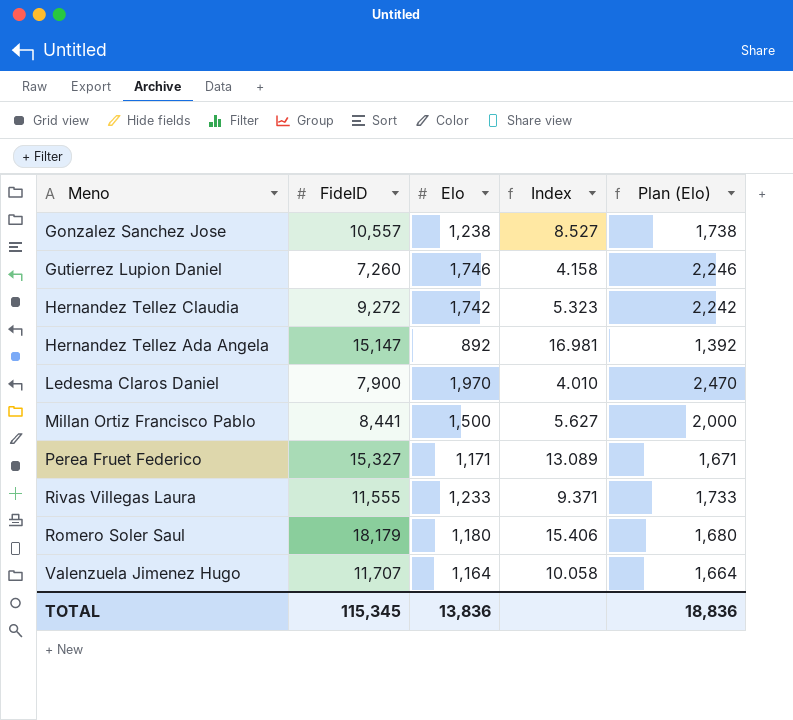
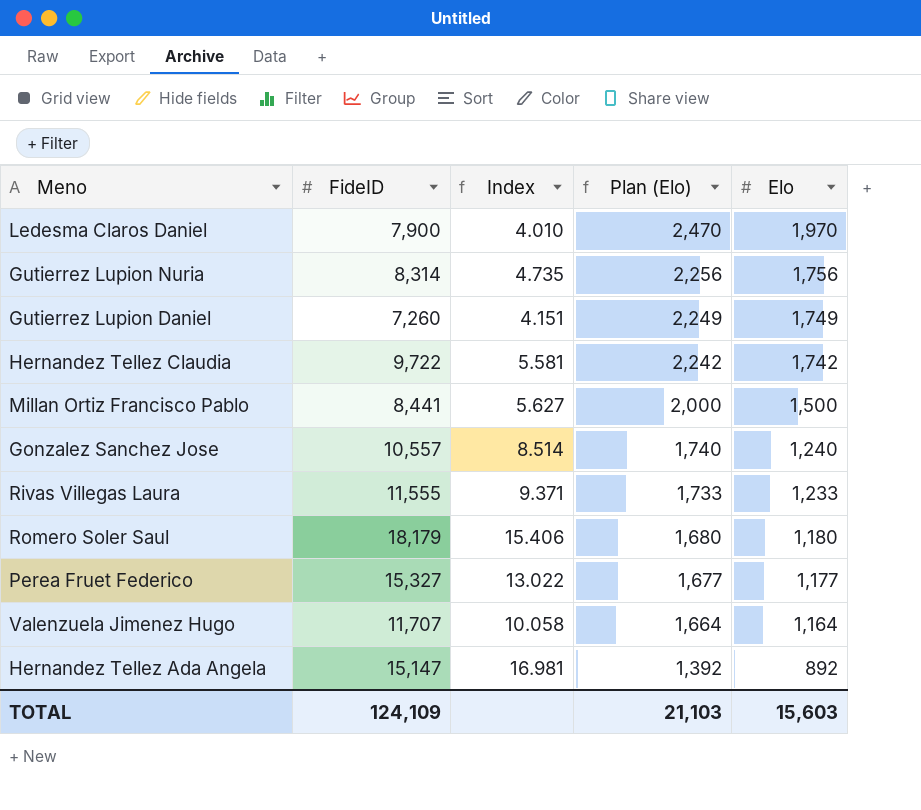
row order: none -> Plan (Elo) descending
column Elo | position: 3 -> 5
row Gutierrez Lupion Nuria: none -> 8,314 | 4.735 | 2,256 | 1,756
Gutierrez Lupion Daniel | Index: 4.158 -> 4.151
Gutierrez Lupion Daniel | Plan (Elo): 2,246 -> 2,249
Gutierrez Lupion Daniel | Elo: 1,746 -> 1,749
Hernandez Tellez Claudia | FideID: 9,272 -> 9,722
Hernandez Tellez Claudia | Index: 5.323 -> 5.581
Gonzalez Sanchez Jose | Index: 8.527 -> 8.514
Gonzalez Sanchez Jose | Plan (Elo): 1,738 -> 1,740
Gonzalez Sanchez Jose | Elo: 1,238 -> 1,240
Perea Fruet Federico | Index: 13.089 -> 13.022
Perea Fruet Federico | Plan (Elo): 1,671 -> 1,677
Perea Fruet Federico | Elo: 1,171 -> 1,177
TOTAL | FideID: 115,345 -> 124,109
TOTAL | Plan (Elo): 18,836 -> 21,103
TOTAL | Elo: 13,836 -> 15,603

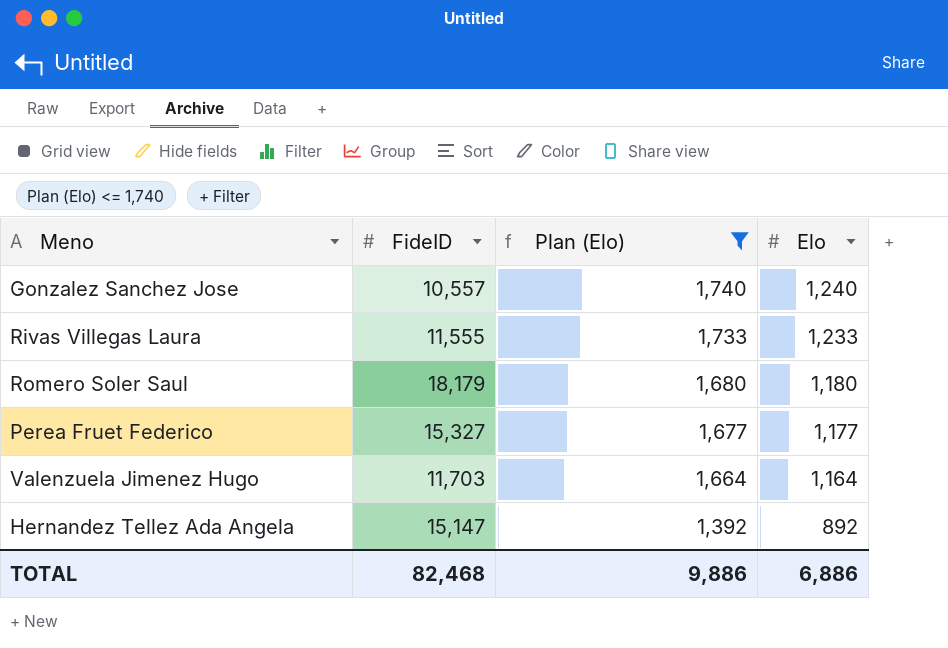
filter: none -> Plan (Elo) <= 1,740
column Index | formula: [FideID] / [Elo] -> none
Valenzuela Jimenez Hugo | FideID: 11,707 -> 11,703
TOTAL | FideID: 124,109 -> 82,468
TOTAL | Plan (Elo): 21,103 -> 9,886
TOTAL | Elo: 15,603 -> 6,886

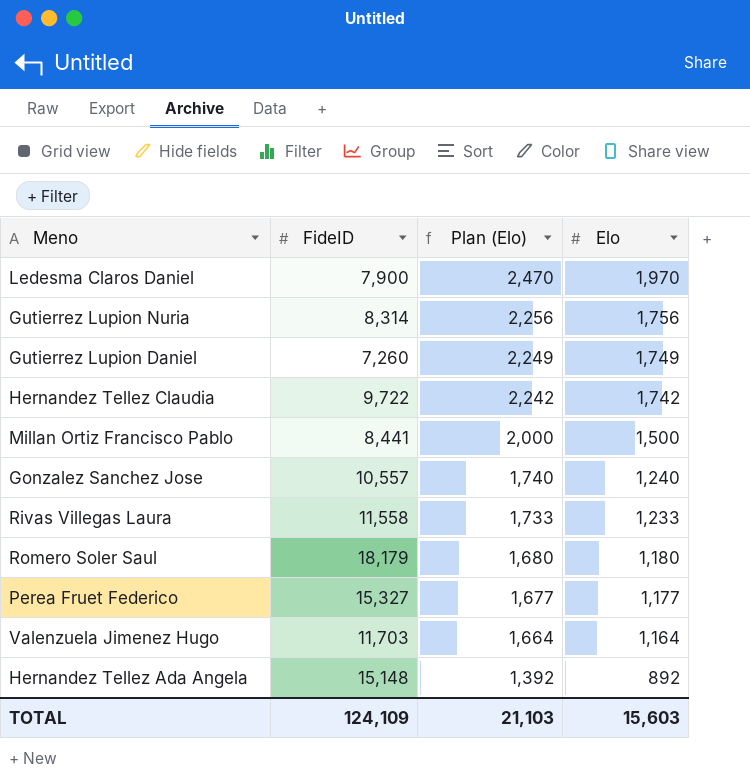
filter: Plan (Elo) <= 1,740 -> none
Rivas Villegas Laura | FideID: 11,555 -> 11,558
Hernandez Tellez Ada Angela | FideID: 15,147 -> 15,148
TOTAL | FideID: 82,468 -> 124,109
TOTAL | Plan (Elo): 9,886 -> 21,103
TOTAL | Elo: 6,886 -> 15,603

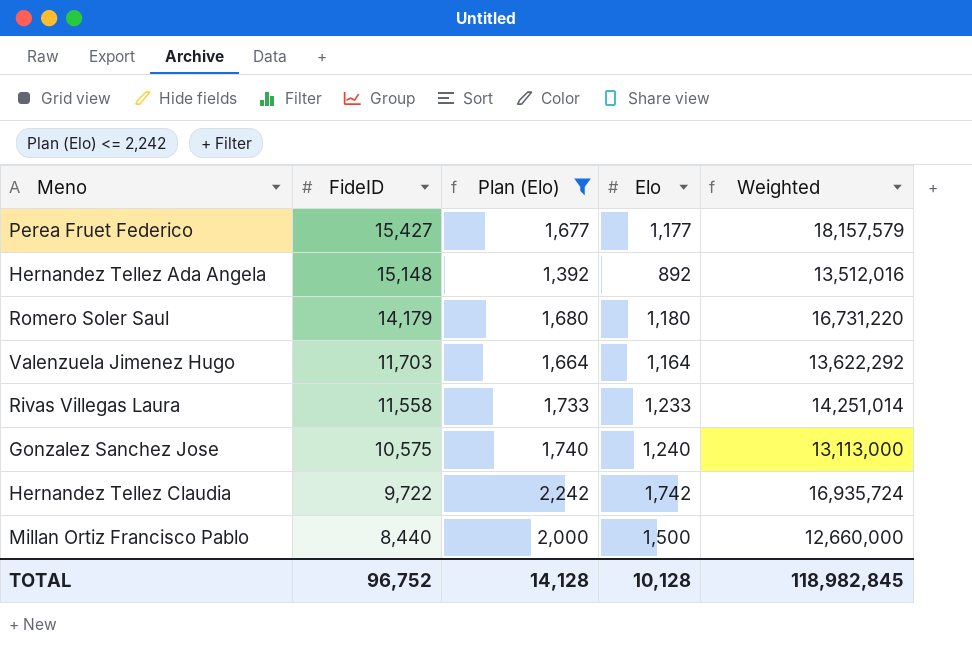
filter: none -> Plan (Elo) <= 2,242
row order: Plan (Elo) descending -> FideID descending
column Weighted | formula: none -> [FideID] * [Elo]
Perea Fruet Federico | FideID: 15,327 -> 15,427
Romero Soler Saul | FideID: 18,179 -> 14,179
Gonzalez Sanchez Jose | FideID: 10,557 -> 10,575
Millan Ortiz Francisco Pablo | FideID: 8,441 -> 8,440
TOTAL | FideID: 124,109 -> 96,752
TOTAL | Plan (Elo): 21,103 -> 14,128
TOTAL | Elo: 15,603 -> 10,128

